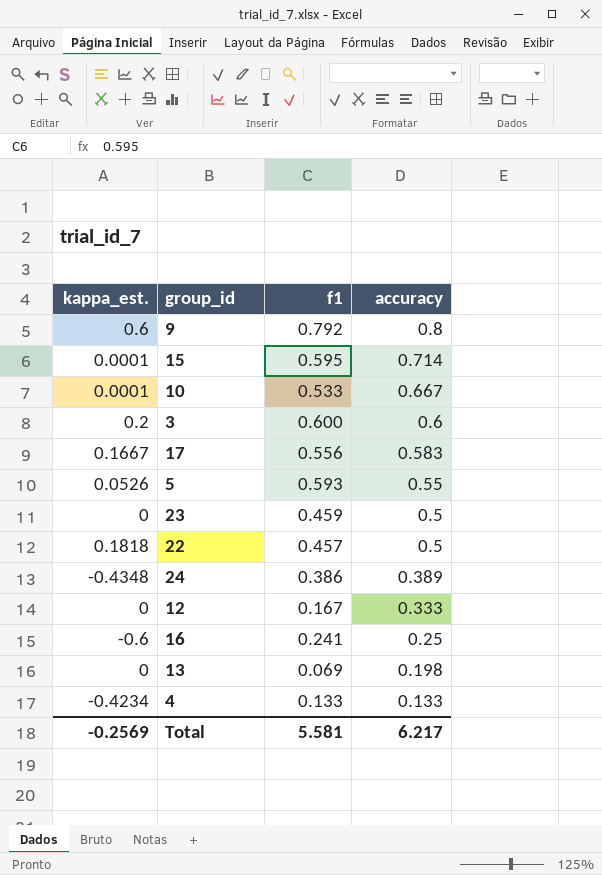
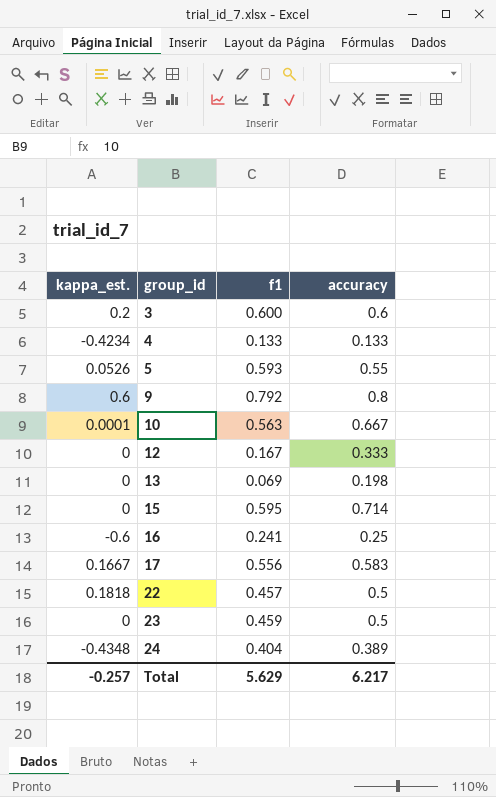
row order: accuracy descending -> group_id ascending
10 | f1: 0.533 -> 0.563
15 | kappa_est.: 0.0001 -> 0
24 | f1: 0.386 -> 0.404
Total | kappa_est.: -0.2569 -> -0.257
Total | f1: 5.581 -> 5.629

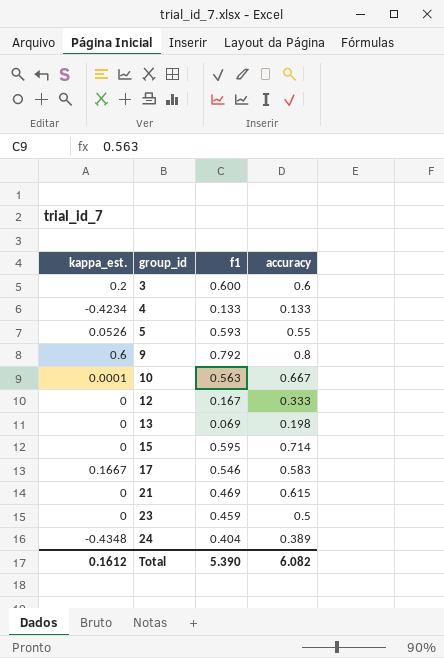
row 16: -0.6 | 0.241 | 0.25 -> none
row 22: 0.1818 | 0.457 | 0.5 -> none
17 | f1: 0.556 -> 0.546
row 21: none -> 0 | 0.469 | 0.615
Total | kappa_est.: -0.257 -> 0.1612
Total | f1: 5.629 -> 5.390
Total | accuracy: 6.217 -> 6.082

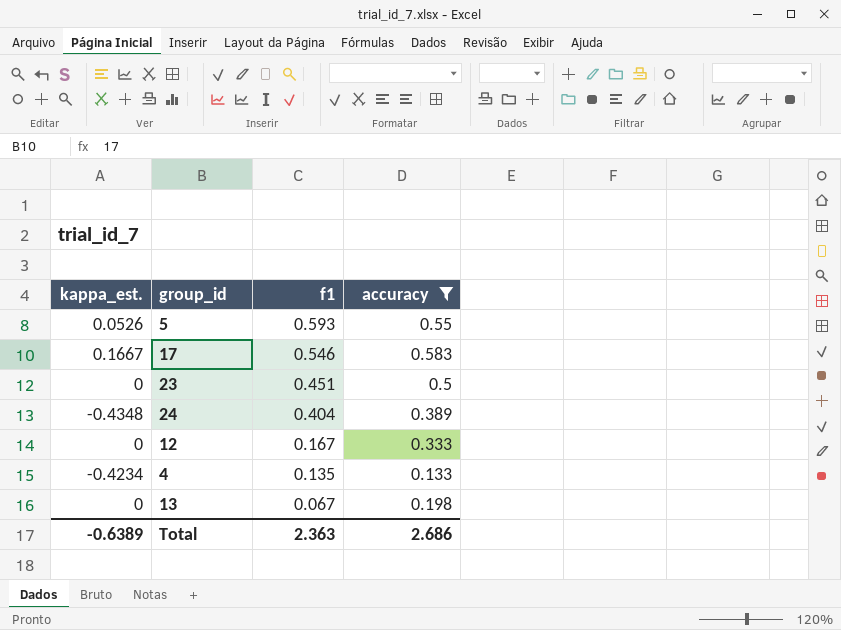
filter: none -> accuracy <= 0.583
row order: group_id ascending -> f1 descending
23 | f1: 0.459 -> 0.451
4 | f1: 0.133 -> 0.135
13 | f1: 0.069 -> 0.067
Total | kappa_est.: 0.1612 -> -0.6389
Total | f1: 5.390 -> 2.363
Total | accuracy: 6.082 -> 2.686

